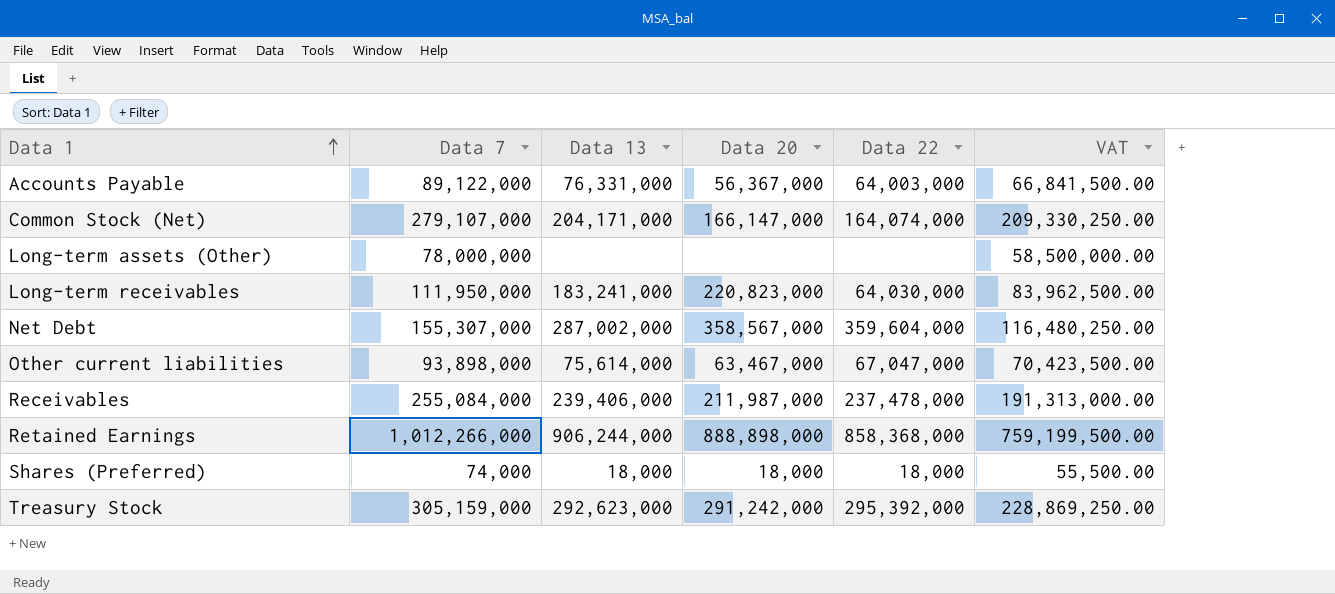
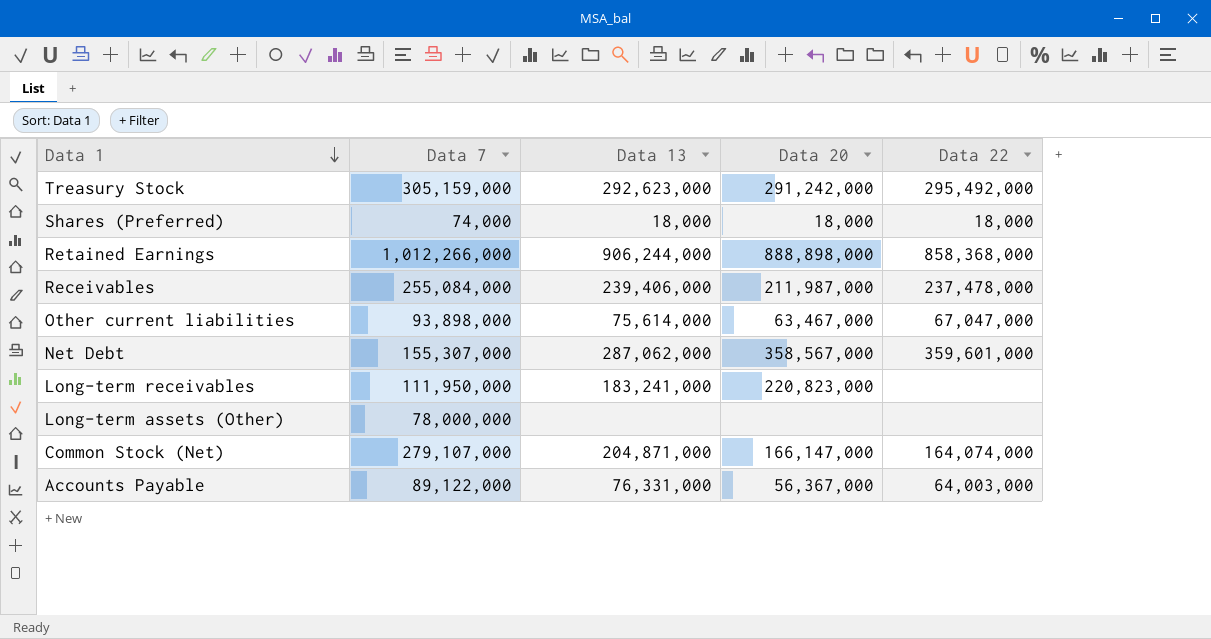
row order: Data 1 ascending -> Data 1 descending
column VAT | formula: [Data 7] * 0.75 -> none
Treasury Stock | Data 22: 295,392,000 -> 295,492,000
Net Debt | Data 13: 287,002,000 -> 287,062,000
Net Debt | Data 22: 359,604,000 -> 359,601,000
Long-term receivables | Data 22: 64,030,000 -> none
Common Stock (Net) | Data 13: 204,171,000 -> 204,871,000

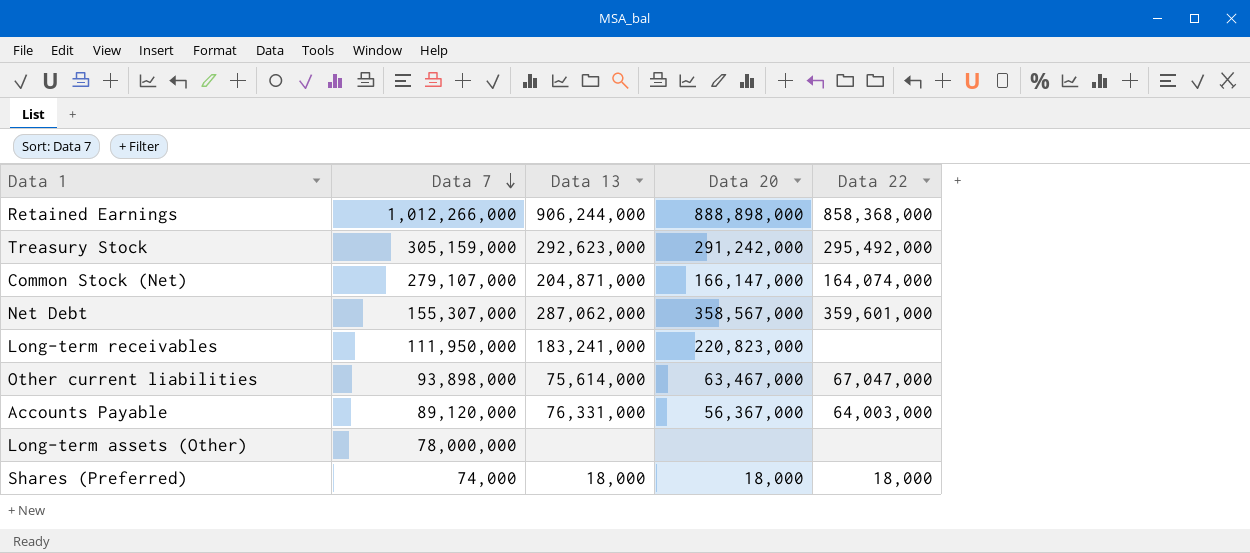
row order: Data 1 descending -> Data 7 descending
row Receivables: 255,084,000 | 239,406,000 | 211,987,000 | 237,478,000 -> none
Accounts Payable | Data 7: 89,122,000 -> 89,120,000

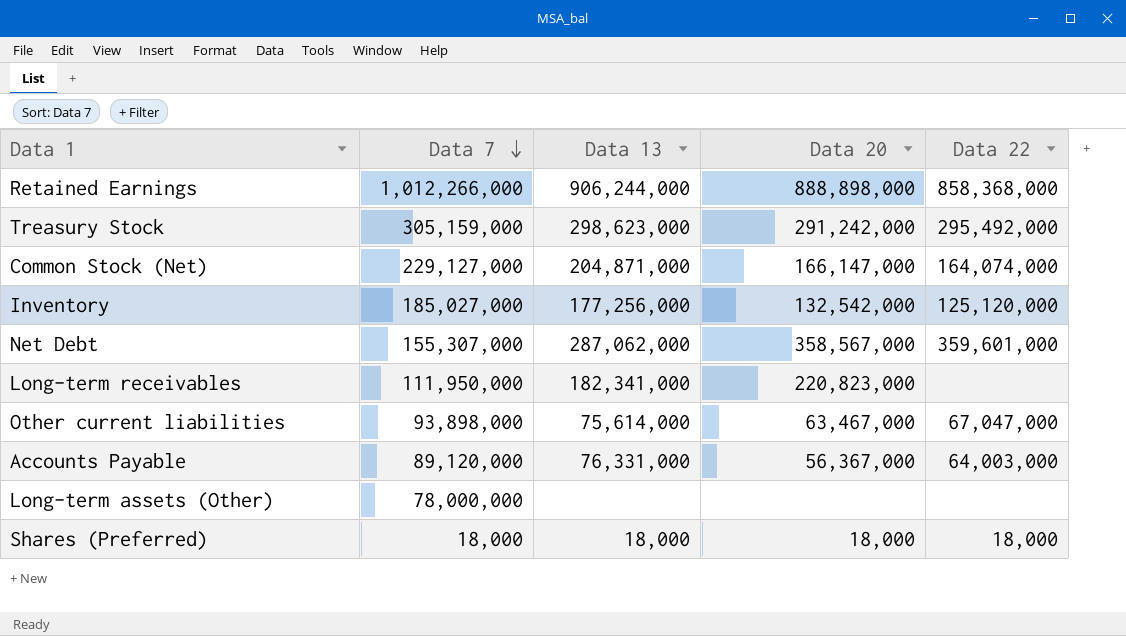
Treasury Stock | Data 13: 292,623,000 -> 298,623,000
Common Stock (Net) | Data 7: 279,107,000 -> 229,127,000
row Inventory: none -> 185,027,000 | 177,256,000 | 132,542,000 | 125,120,000
Long-term receivables | Data 13: 183,241,000 -> 182,341,000
Shares (Preferred) | Data 7: 74,000 -> 18,000

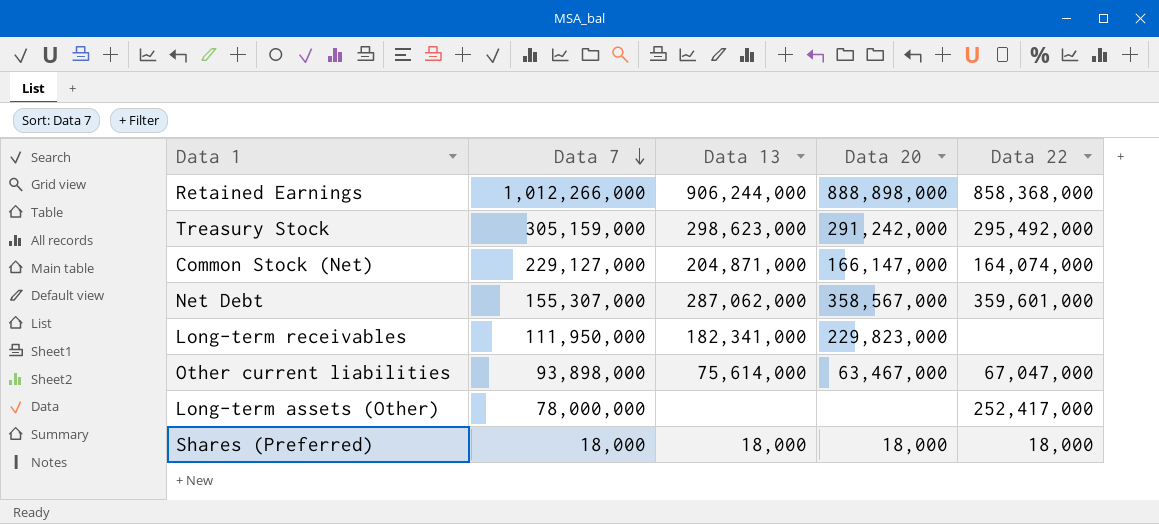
row Inventory: 185,027,000 | 177,256,000 | 132,542,000 | 125,120,000 -> none
row Accounts Payable: 89,120,000 | 76,331,000 | 56,367,000 | 64,003,000 -> none
Long-term receivables | Data 20: 220,823,000 -> 229,823,000
Long-term assets (Other) | Data 22: none -> 252,417,000

